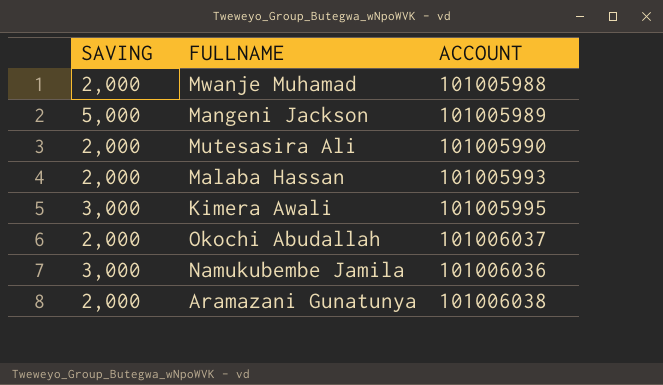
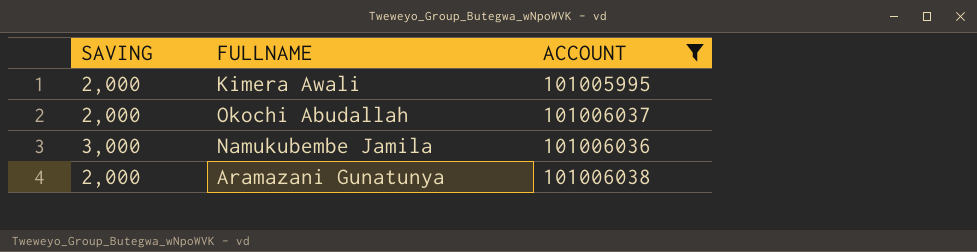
filter: none -> ACCOUNT >= 101005995
Kimera Awali | SAVING: 3,000 -> 2,000

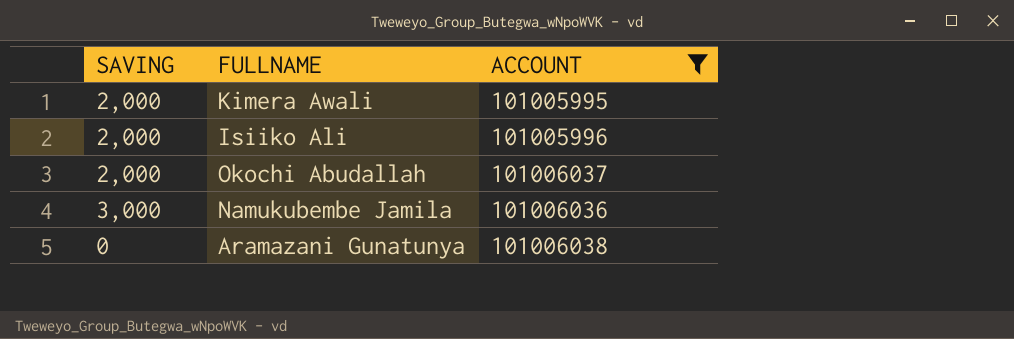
row Isiiko Ali: none -> 2,000 | 101005996
Aramazani Gunatunya | SAVING: 2,000 -> 0

